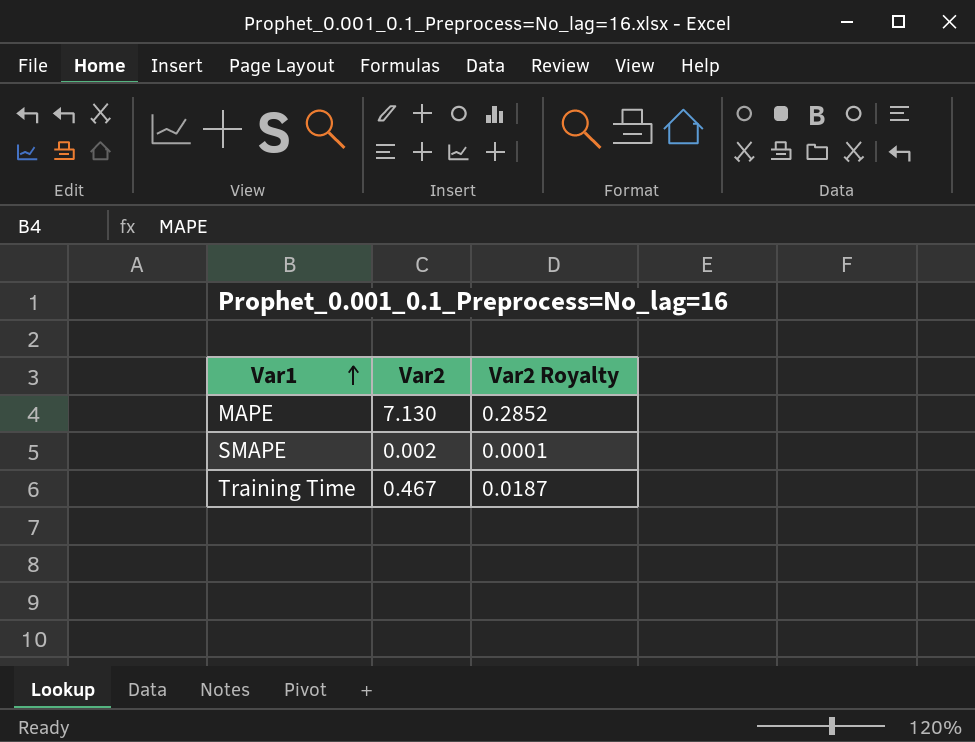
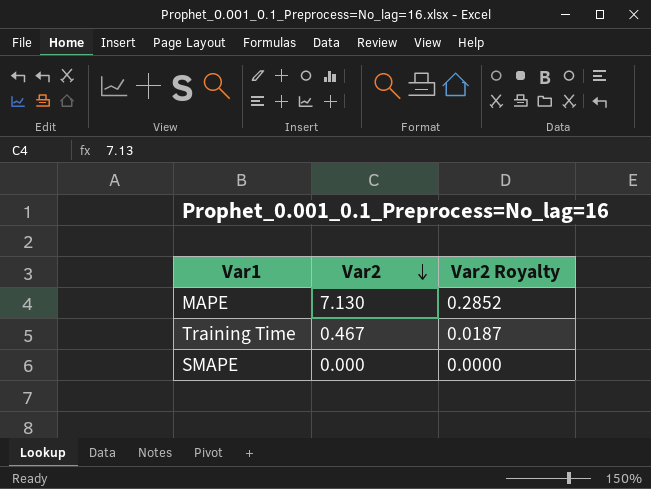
row order: Var1 ascending -> Var2 descending
SMAPE | Var2: 0.002 -> 0.000
SMAPE | Var2 Royalty: 0.0001 -> 0.0000

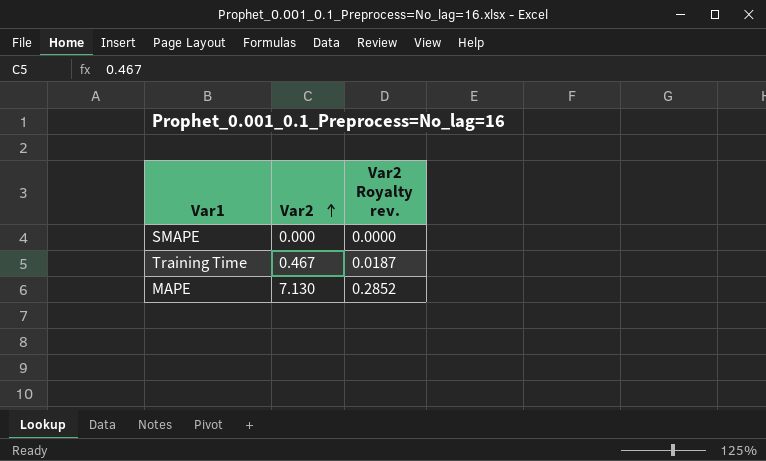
row order: Var2 descending -> Var2 ascending
column name: Var2 Royalty -> Var2 Royalty rev.

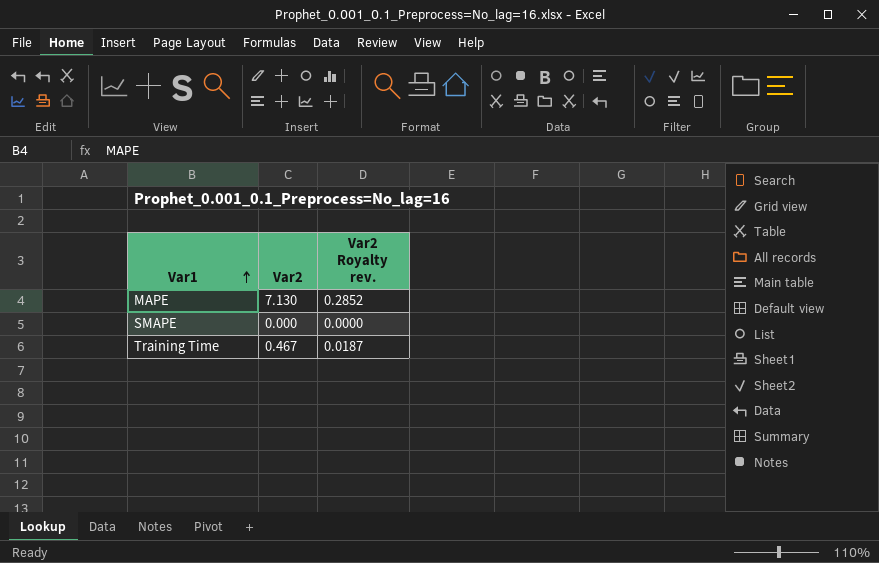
row order: Var2 ascending -> Var1 ascending

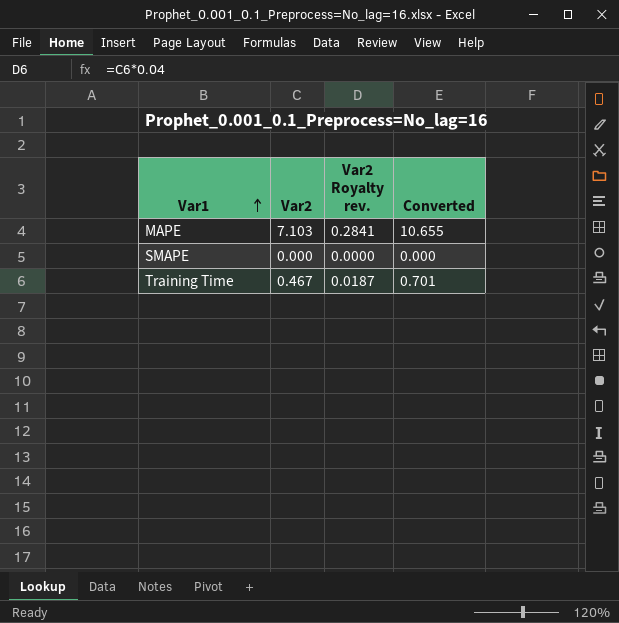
column Converted | formula: none -> [Var2] * 1.5
MAPE | Var2: 7.130 -> 7.103
MAPE | Var2 Royalty rev.: 0.2852 -> 0.2841

